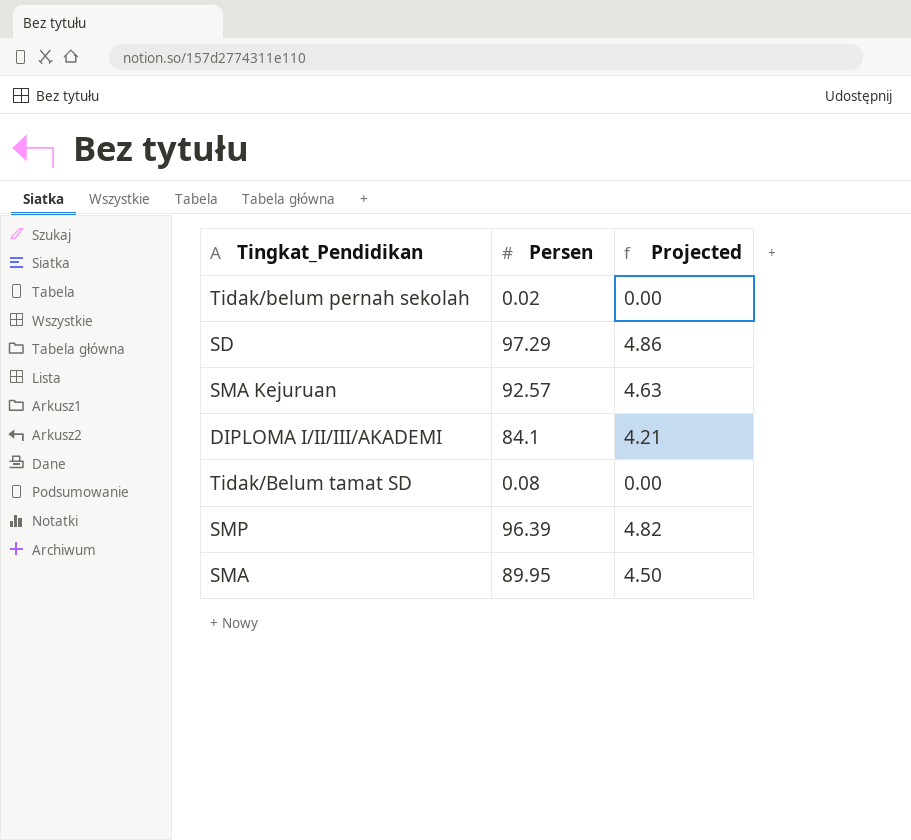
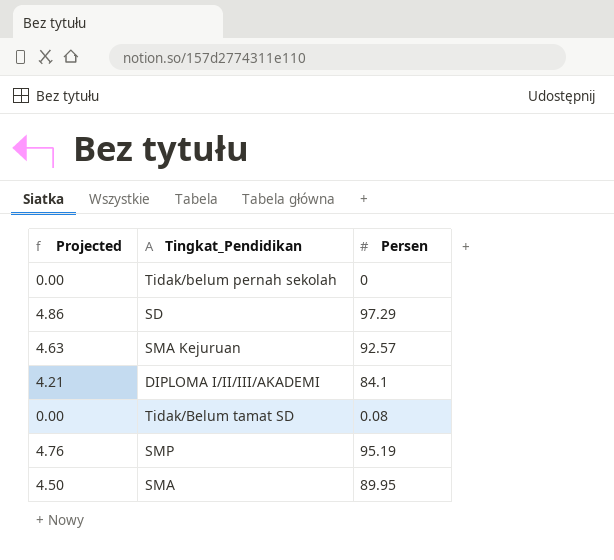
column Projected | position: 3 -> 1
Tidak/belum pernah sekolah | Persen: 0.02 -> 0
SMP | Projected: 4.82 -> 4.76
SMP | Persen: 96.39 -> 95.19

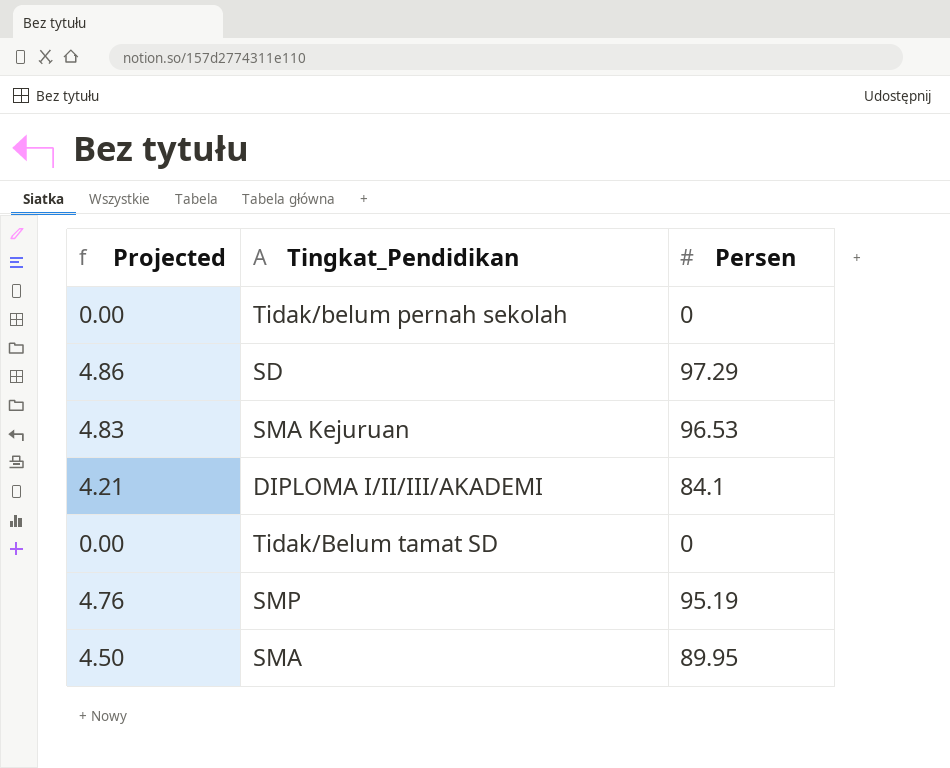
SMA Kejuruan | Projected: 4.63 -> 4.83
SMA Kejuruan | Persen: 92.57 -> 96.53
Tidak/Belum tamat SD | Persen: 0.08 -> 0

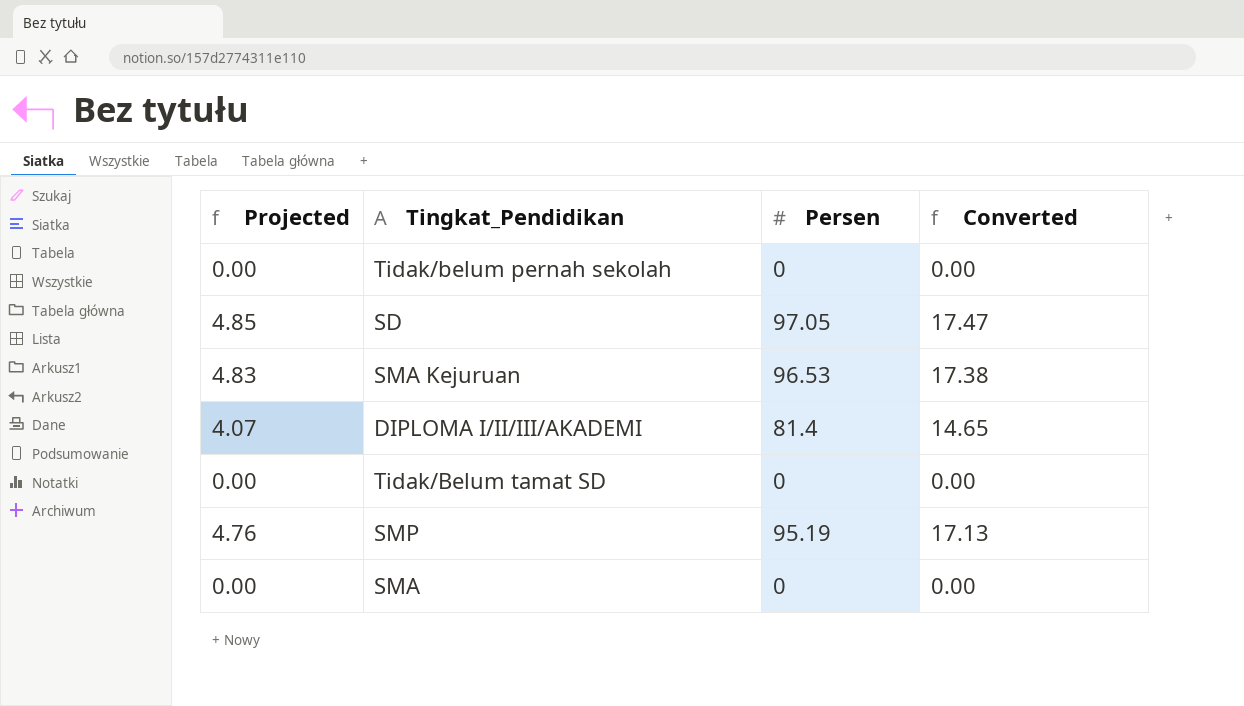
column Converted | formula: none -> [Persen] * 0.18
SD | Projected: 4.86 -> 4.85
SD | Persen: 97.29 -> 97.05
DIPLOMA I/II/III/AKADEMI | Projected: 4.21 -> 4.07
DIPLOMA I/II/III/AKADEMI | Persen: 84.1 -> 81.4
SMA | Projected: 4.50 -> 0.00
SMA | Persen: 89.95 -> 0

